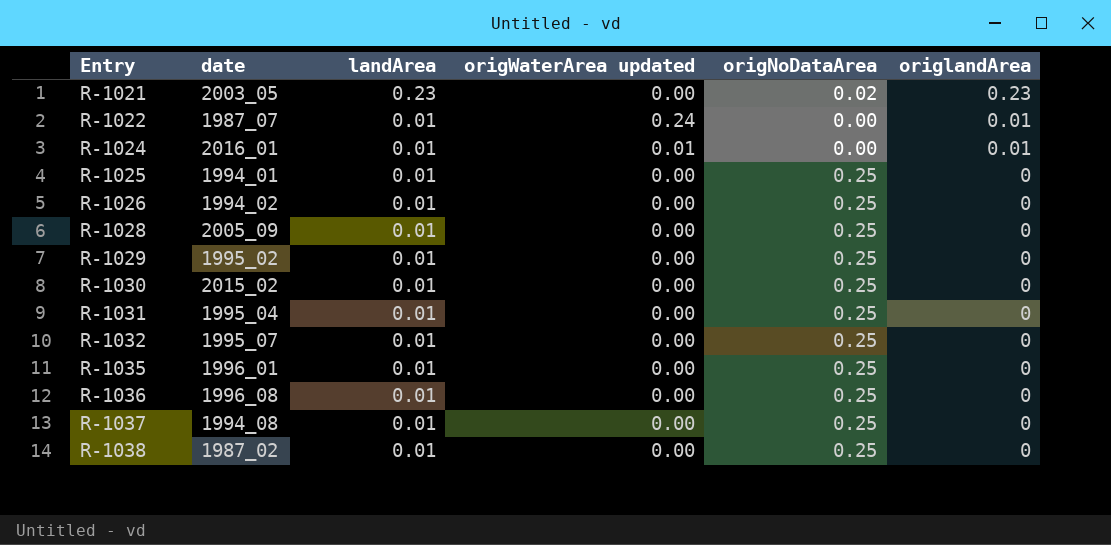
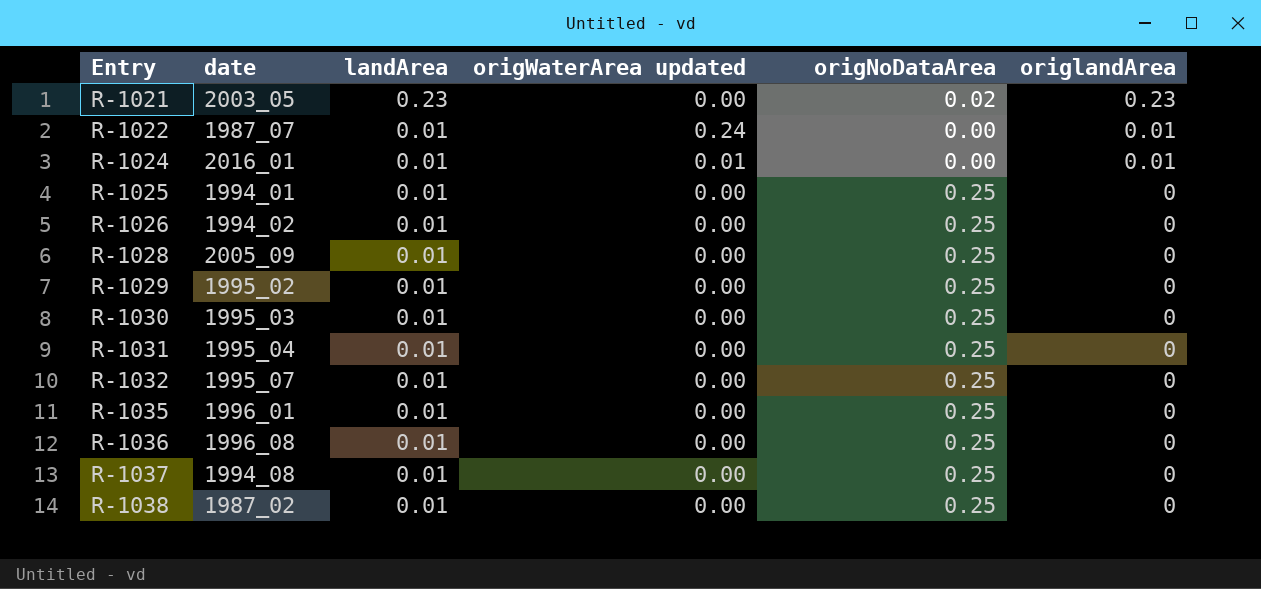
R-1030 | date: 2015_02 -> 1995_03

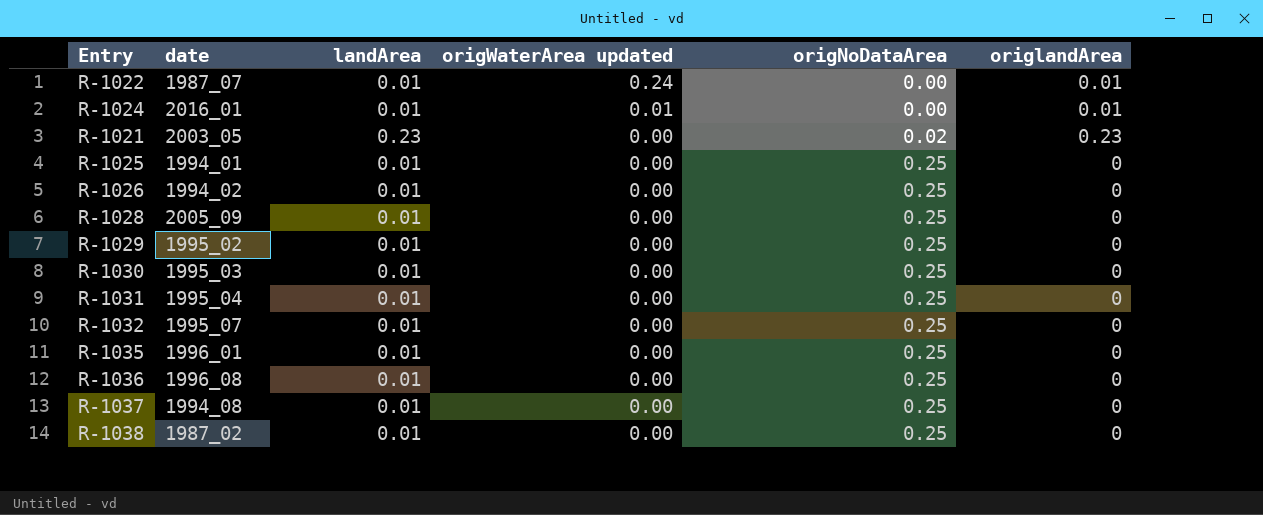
row order: Entry ascending -> origWaterArea updated descending

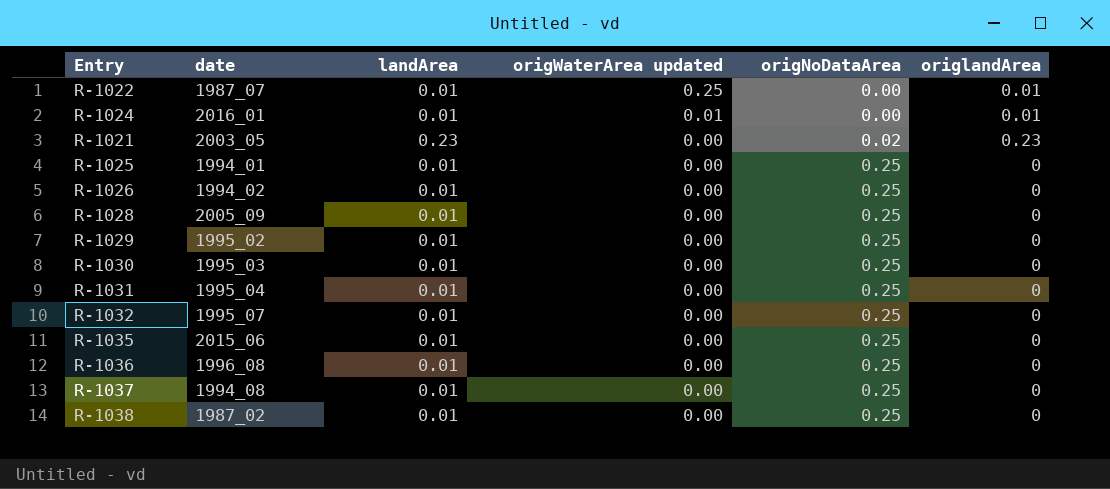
R-1022 | origWaterArea updated: 0.24 -> 0.25
R-1035 | date: 1996_01 -> 2015_06

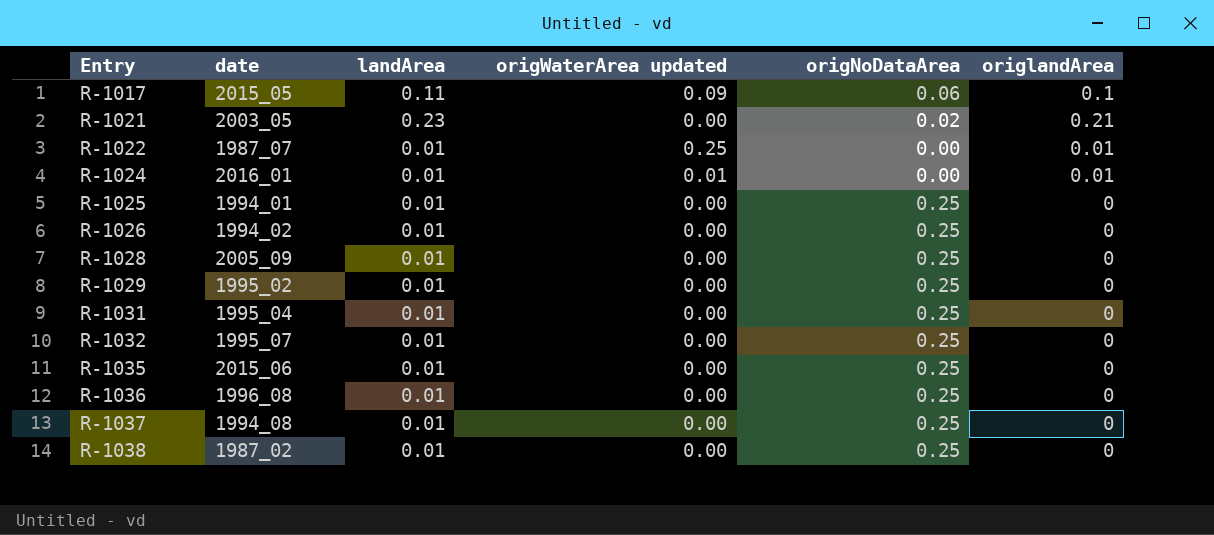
row order: origWaterArea updated descending -> Entry ascending
row R-1030: 1995_03 | 0.01 | 0.00 | 0.25 | 0 -> none
row R-1017: none -> 2015_05 | 0.11 | 0.09 | 0.06 | 0.1
R-1021 | origlandArea: 0.23 -> 0.21

